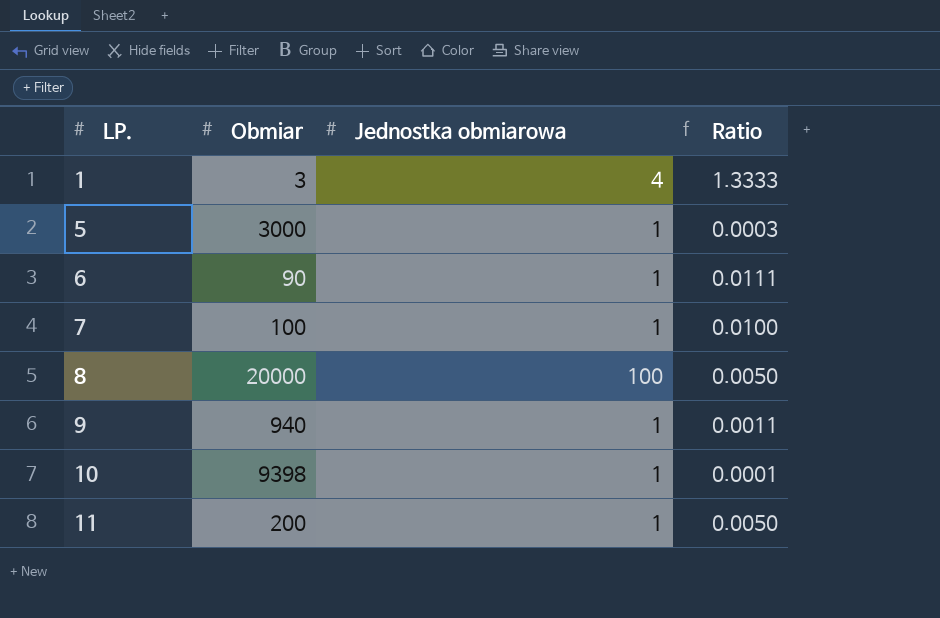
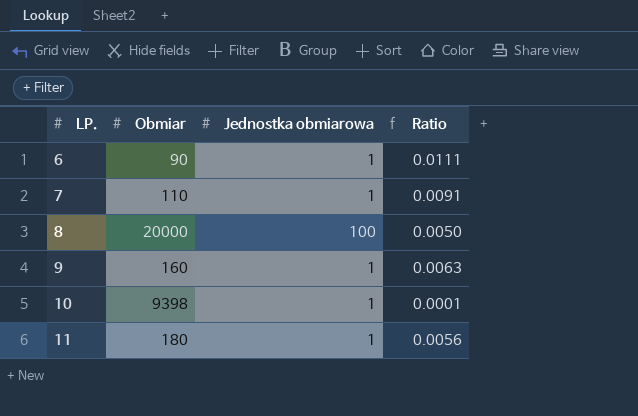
row 1: 3 | 4 | 1.3333 -> none
row 5: 3000 | 1 | 0.0003 -> none
7 | Obmiar: 100 -> 110
7 | Ratio: 0.0100 -> 0.0091
9 | Obmiar: 940 -> 160
9 | Ratio: 0.0011 -> 0.0063
11 | Obmiar: 200 -> 180
11 | Ratio: 0.0050 -> 0.0056

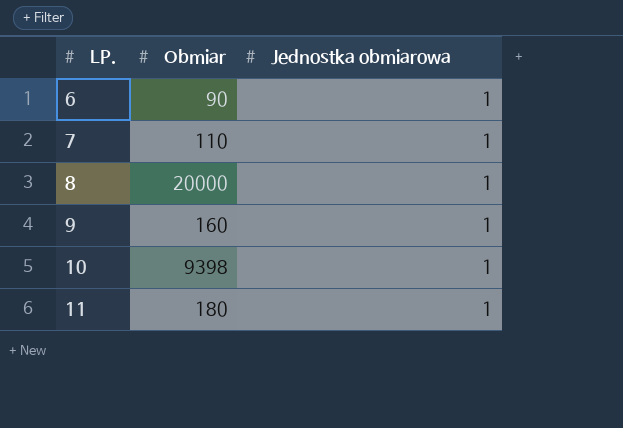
column Ratio | formula: [Jednostka obmiarowa] / [Obmiar] -> none
8 | Jednostka obmiarowa: 100 -> 1

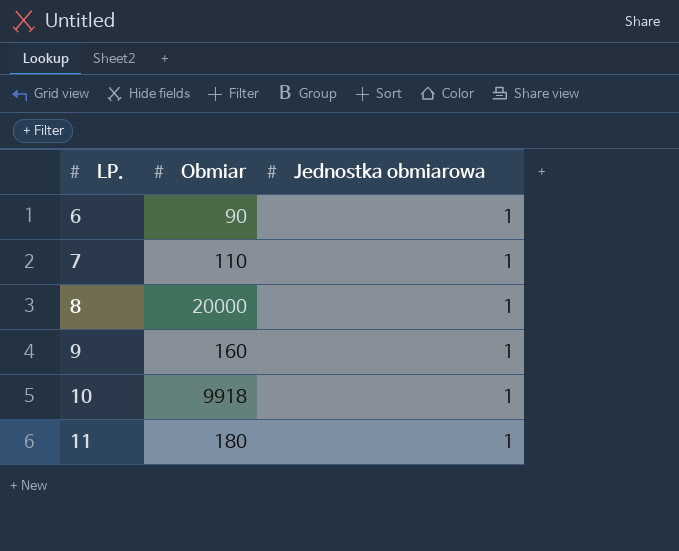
10 | Obmiar: 9398 -> 9918

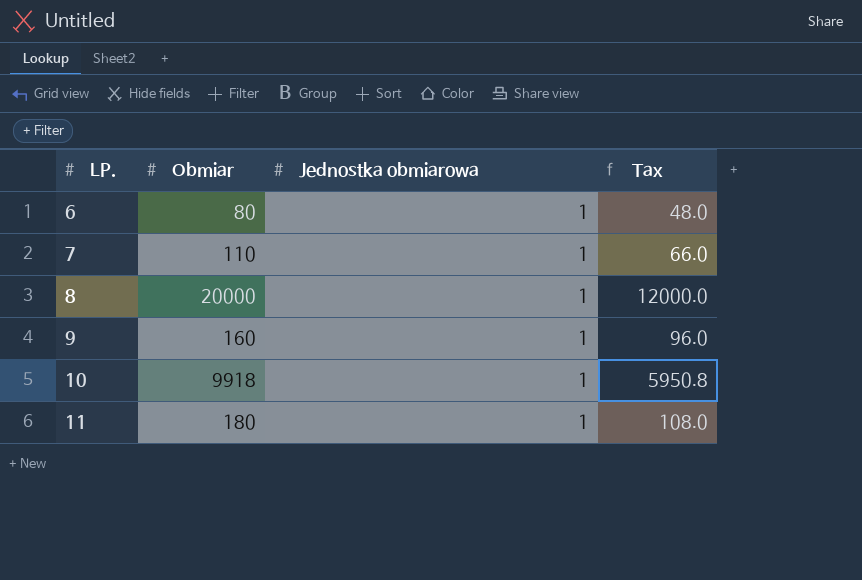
column Tax | formula: none -> [Obmiar] * 0.6
6 | Obmiar: 90 -> 80

